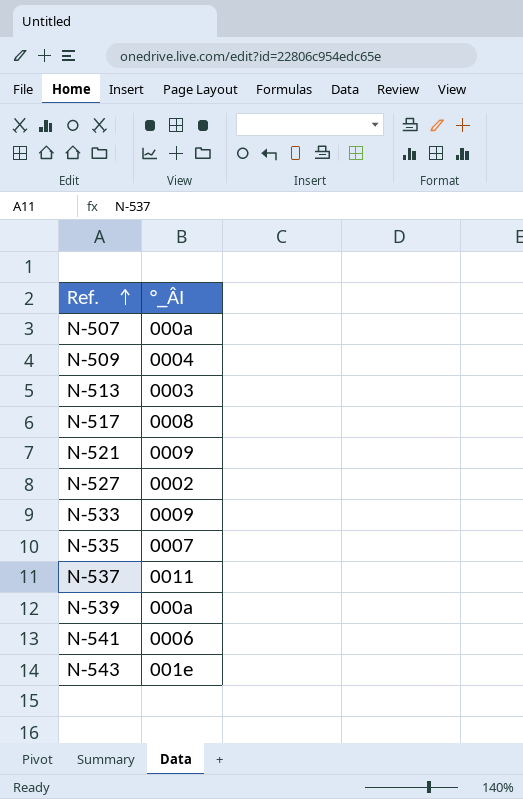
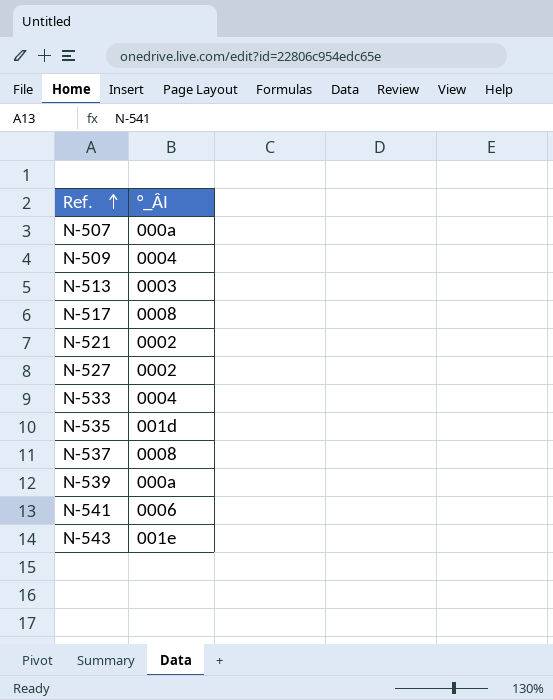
N-521 | °_ÂI: 0009 -> 0002
N-533 | °_ÂI: 0009 -> 0004
N-535 | °_ÂI: 0007 -> 001d
N-537 | °_ÂI: 0011 -> 0008

